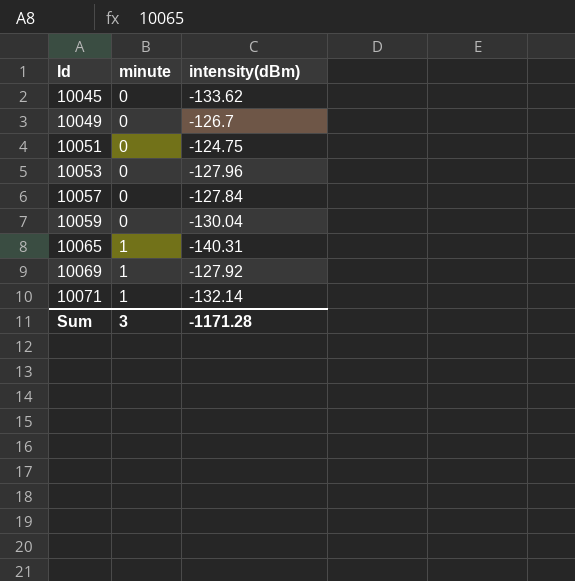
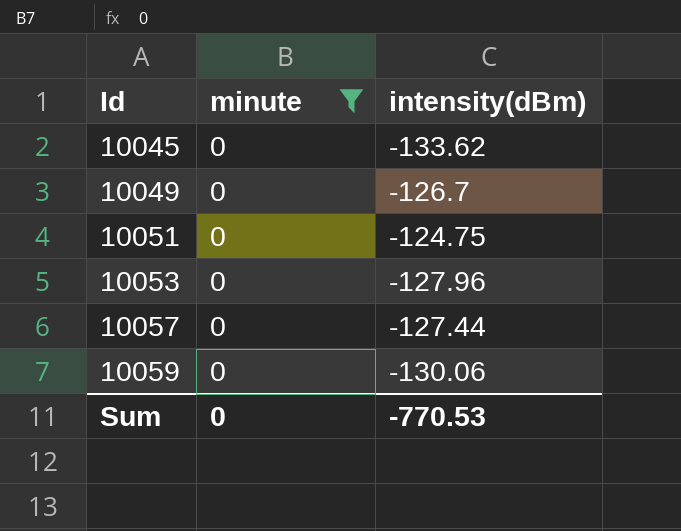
filter: none -> minute = 0
10057 | intensity(dBm): -127.84 -> -127.44
10059 | intensity(dBm): -130.04 -> -130.06
Sum | minute: 3 -> 0
Sum | intensity(dBm): -1171.28 -> -770.53

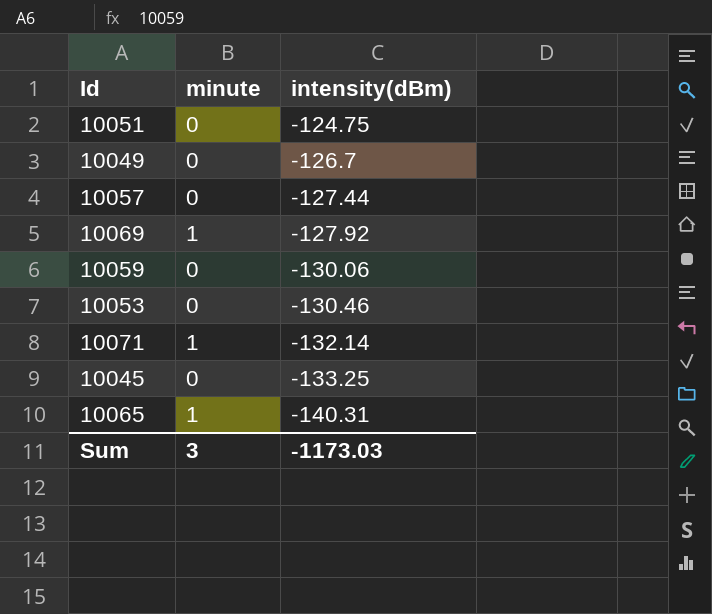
filter: minute = 0 -> none
row order: Id ascending -> intensity(dBm) descending
10053 | intensity(dBm): -127.96 -> -130.46
10045 | intensity(dBm): -133.62 -> -133.25
Sum | minute: 0 -> 3
Sum | intensity(dBm): -770.53 -> -1173.03

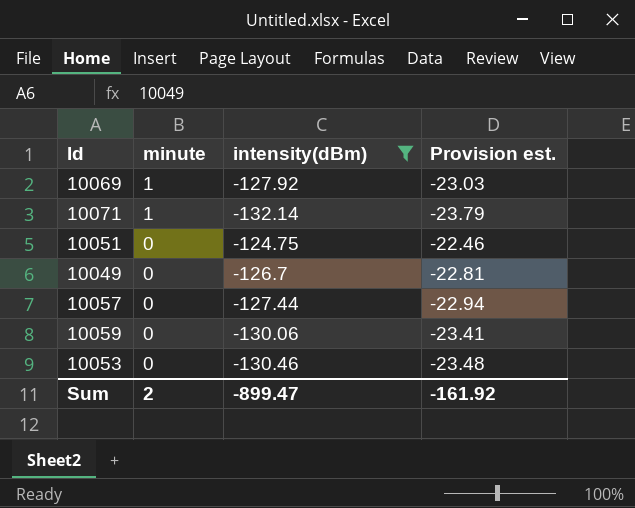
filter: none -> intensity(dBm) >= -132.14
row order: intensity(dBm) descending -> minute descending
column Provision est. | formula: none -> [intensity(dBm)] * 0.18
Sum | minute: 3 -> 2
Sum | intensity(dBm): -1173.03 -> -899.47

